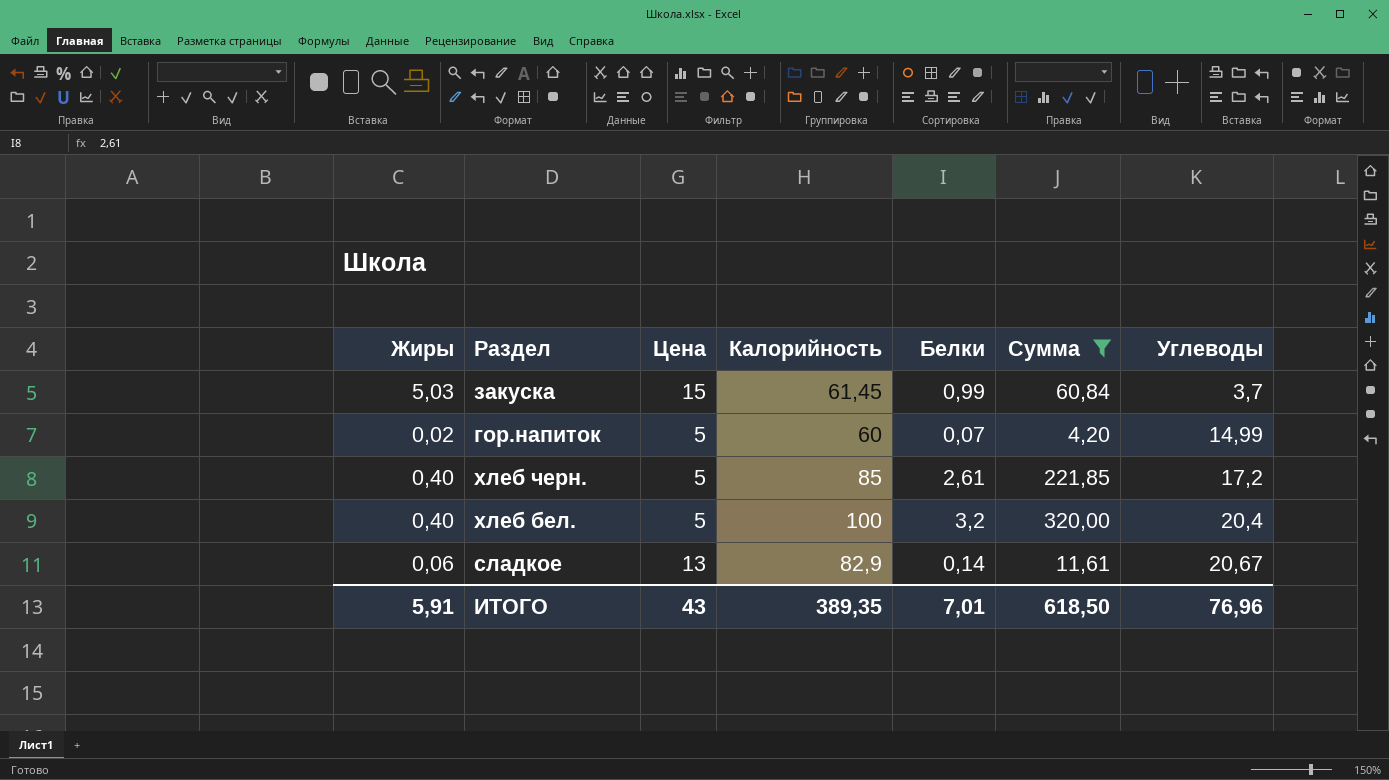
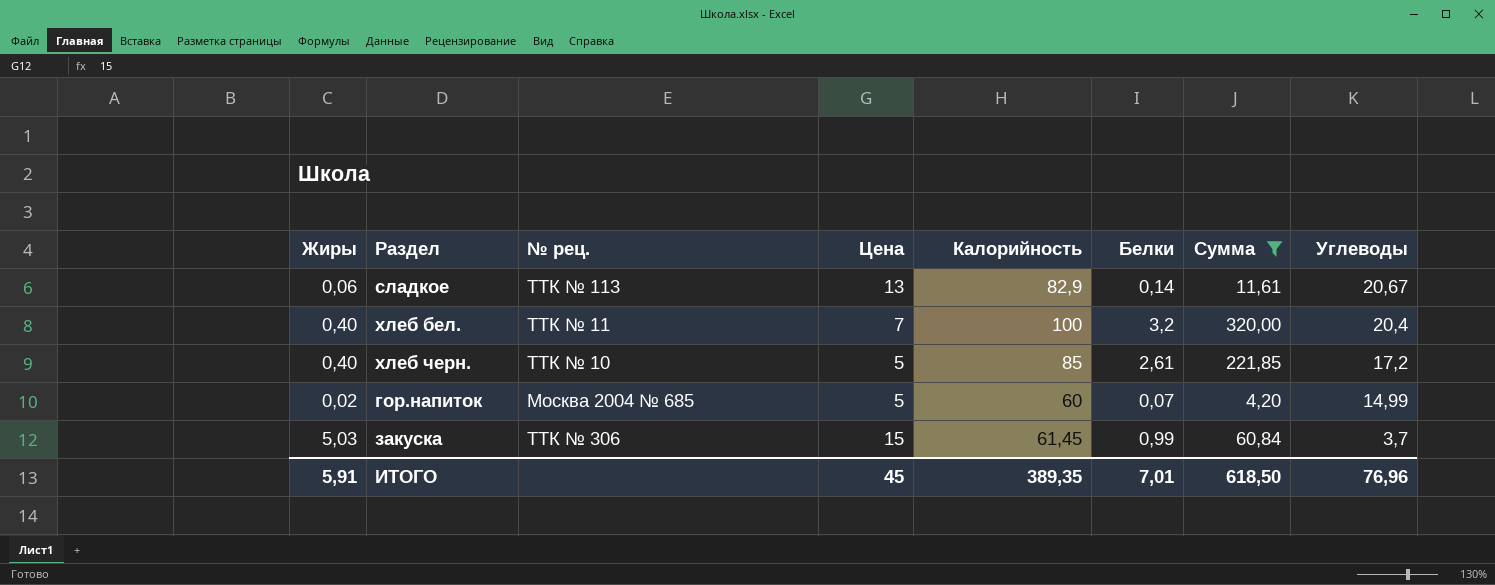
row order: Углеводы ascending -> Углеводы descending
column № рец. | position: none -> 3
хлеб бел. | Цена: 5 -> 7
ИТОГО | Цена: 43 -> 45

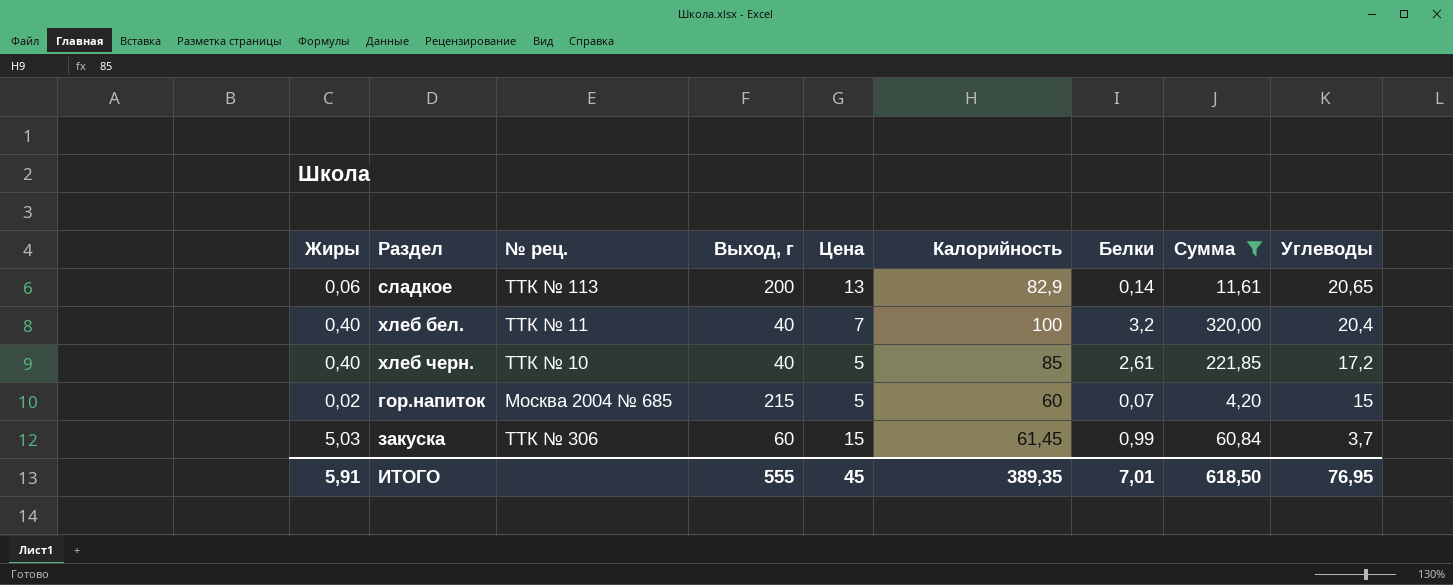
column Выход, г | position: none -> 4
сладкое | Углеводы: 20,67 -> 20,65
гор.напиток | Углеводы: 14,99 -> 15
ИТОГО | Углеводы: 76,96 -> 76,95

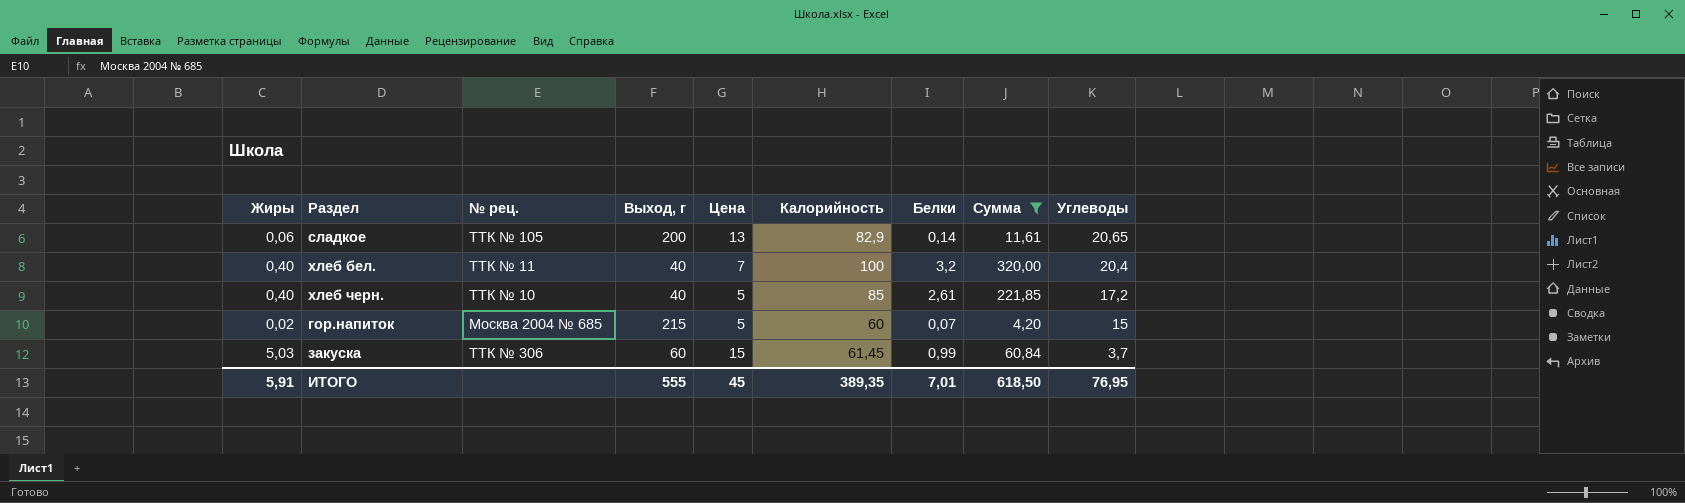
сладкое | № рец.: ТТК № 113 -> ТТК № 105

